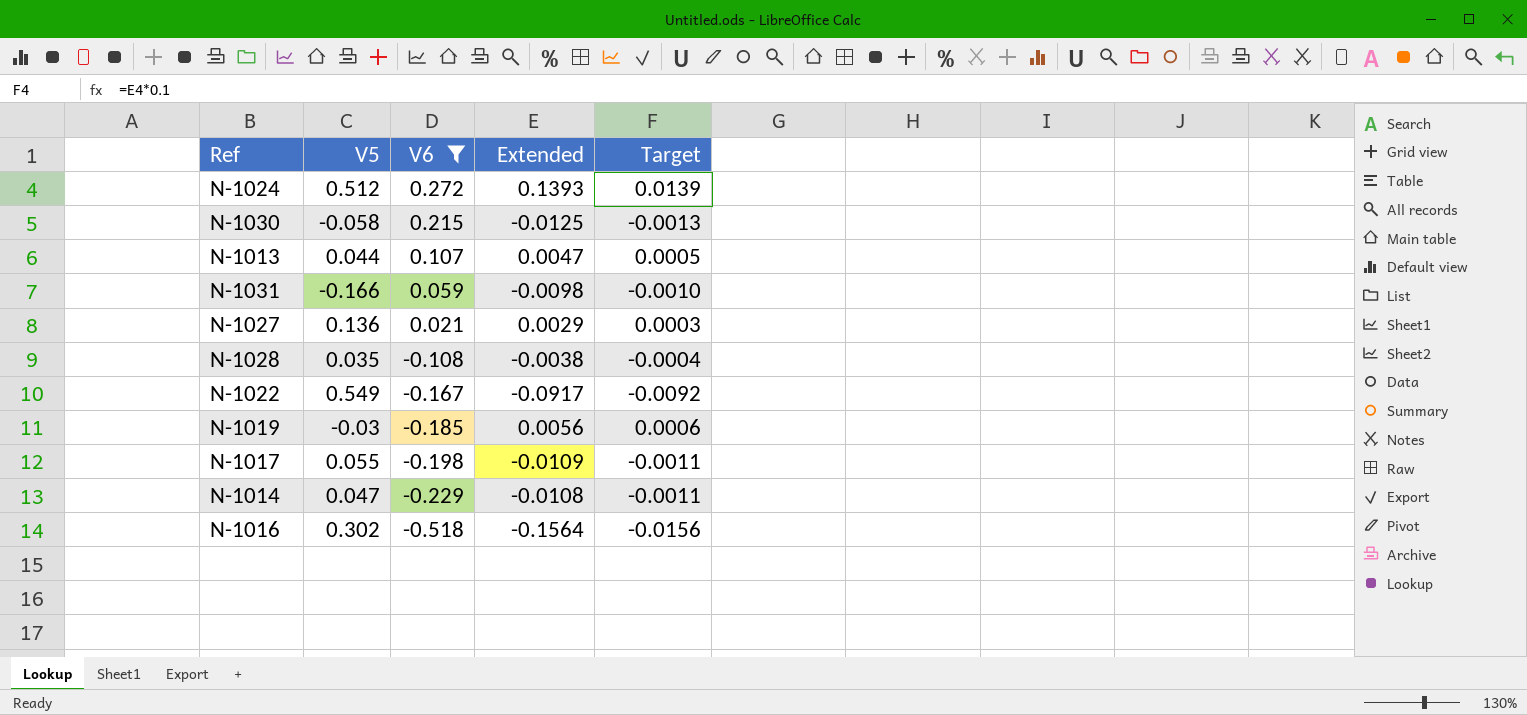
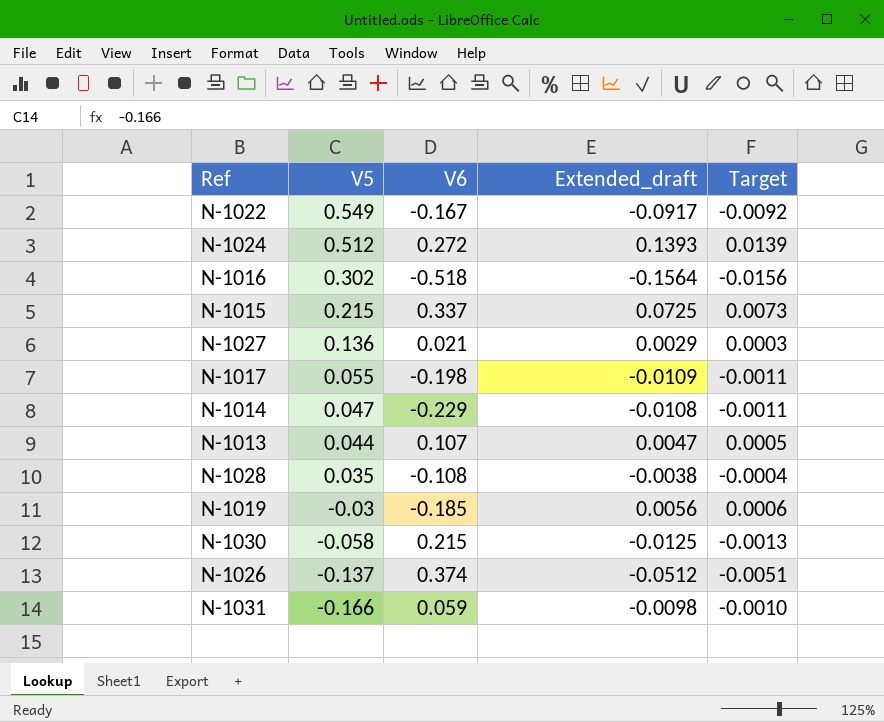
filter: V6 <= 0.272 -> none
row order: V6 descending -> V5 descending
column name: Extended -> Extended_draft

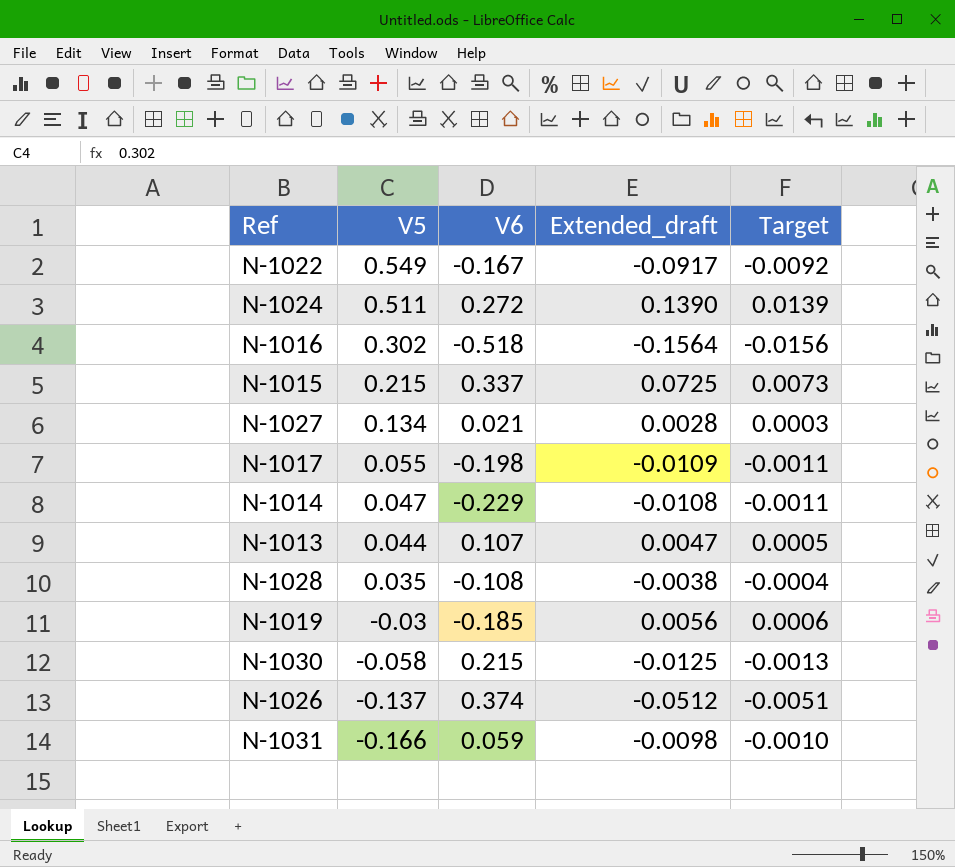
N-1024 | V5: 0.512 -> 0.511
N-1024 | Extended_draft: 0.1393 -> 0.1390
N-1027 | V5: 0.136 -> 0.134
N-1027 | Extended_draft: 0.0029 -> 0.0028

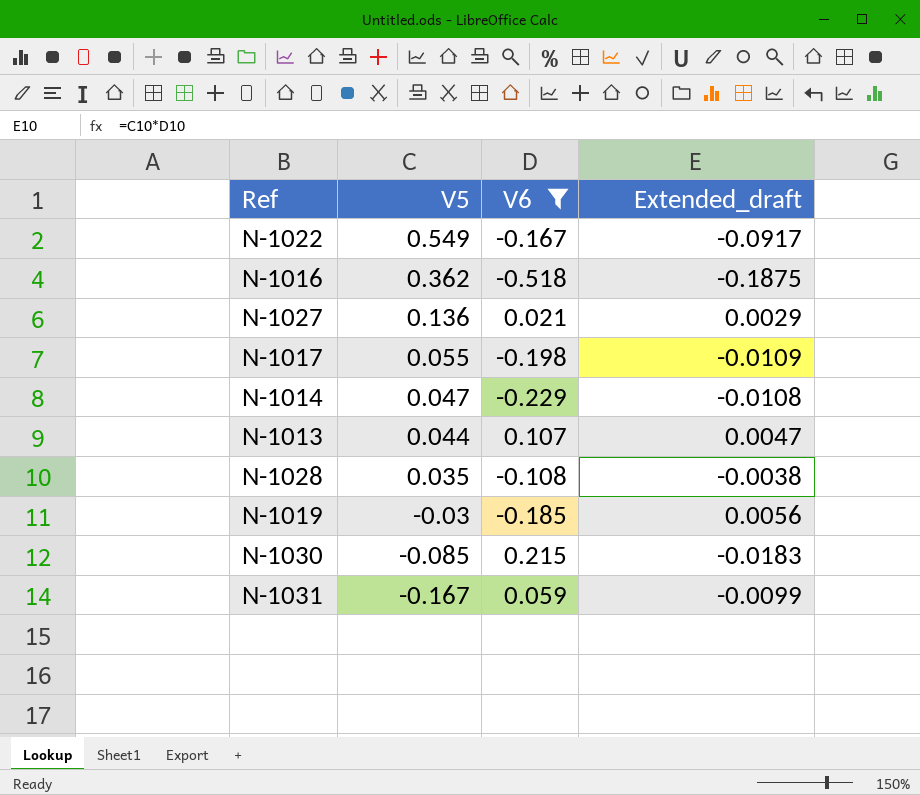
filter: none -> V6 <= 0.215
column Target | formula: [Extended_draft] * 0.1 -> none
N-1016 | V5: 0.302 -> 0.362
N-1016 | Extended_draft: -0.1564 -> -0.1875
N-1027 | V5: 0.134 -> 0.136
N-1027 | Extended_draft: 0.0028 -> 0.0029
N-1030 | V5: -0.058 -> -0.085
N-1030 | Extended_draft: -0.0125 -> -0.0183
N-1031 | V5: -0.166 -> -0.167
N-1031 | Extended_draft: -0.0098 -> -0.0099

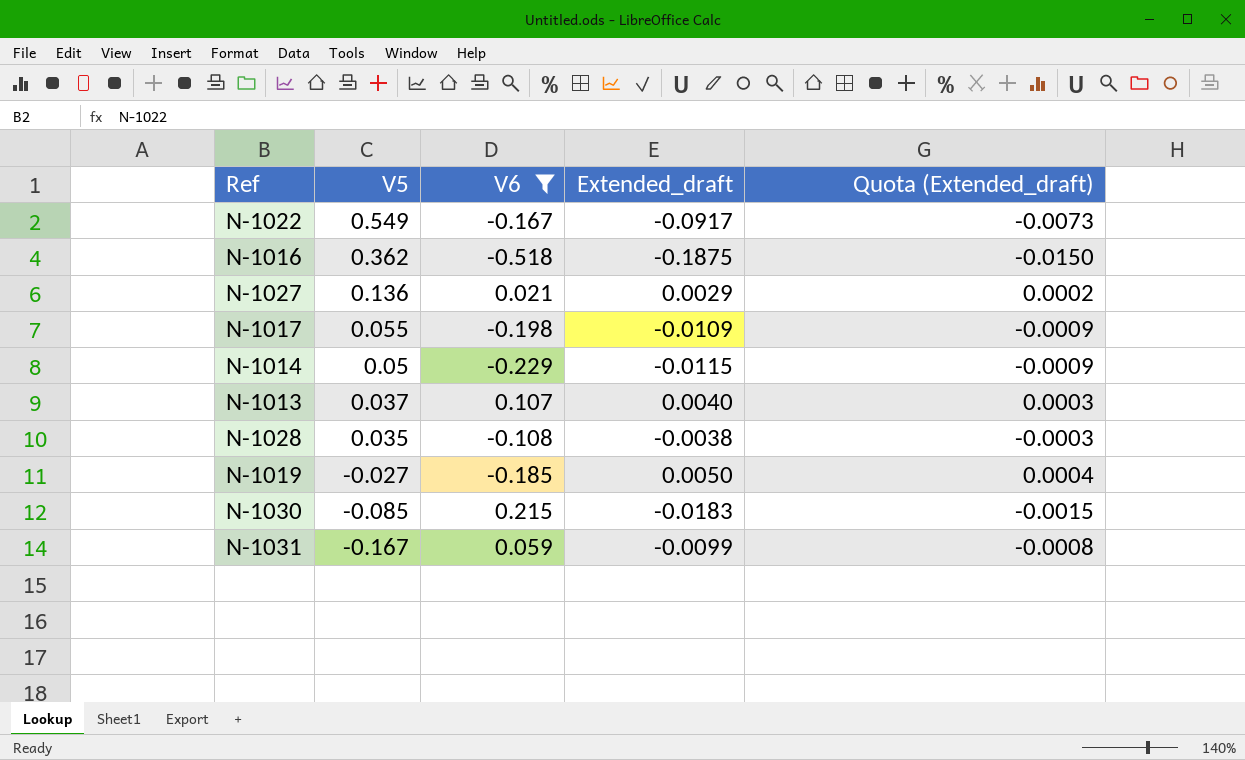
column Quota (Extended_draft) | formula: none -> [Extended_draft] * 0.08
N-1014 | V5: 0.047 -> 0.05
N-1014 | Extended_draft: -0.0108 -> -0.0115
N-1013 | V5: 0.044 -> 0.037
N-1013 | Extended_draft: 0.0047 -> 0.0040
N-1019 | V5: -0.03 -> -0.027
N-1019 | Extended_draft: 0.0056 -> 0.0050

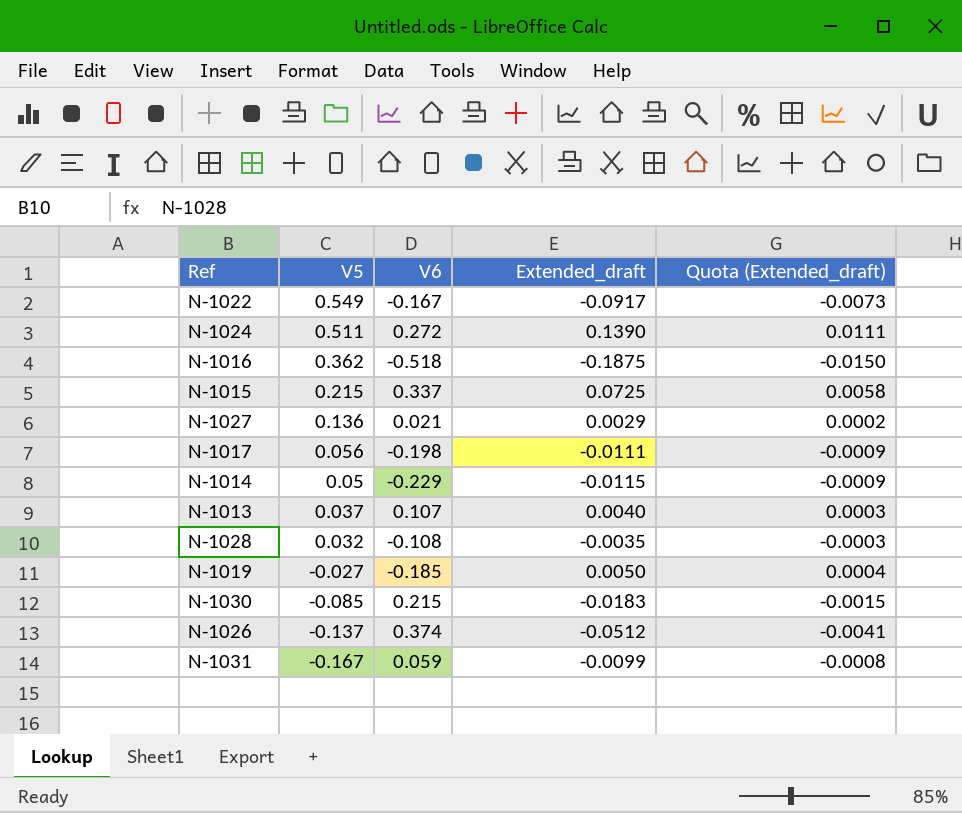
filter: V6 <= 0.215 -> none
N-1017 | V5: 0.055 -> 0.056
N-1017 | Extended_draft: -0.0109 -> -0.0111
N-1028 | V5: 0.035 -> 0.032
N-1028 | Extended_draft: -0.0038 -> -0.0035

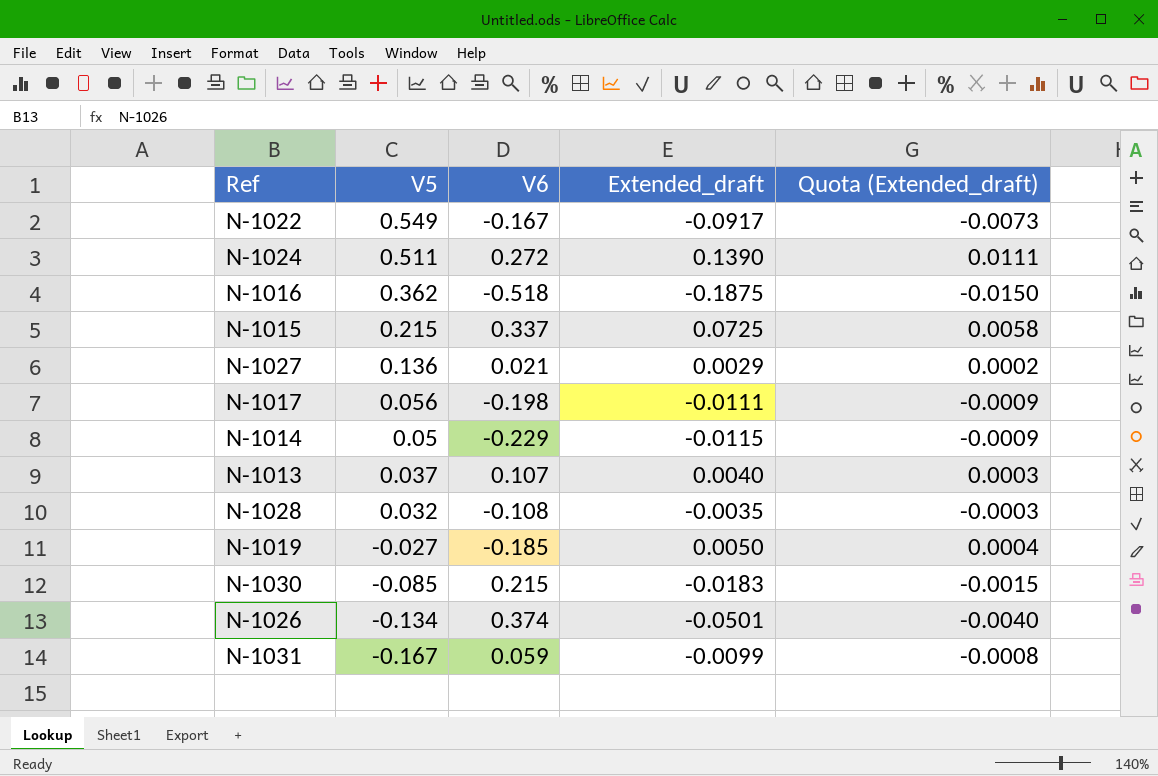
N-1026 | V5: -0.137 -> -0.134
N-1026 | Extended_draft: -0.0512 -> -0.0501
N-1026 | Quota (Extended_draft): -0.0041 -> -0.0040

